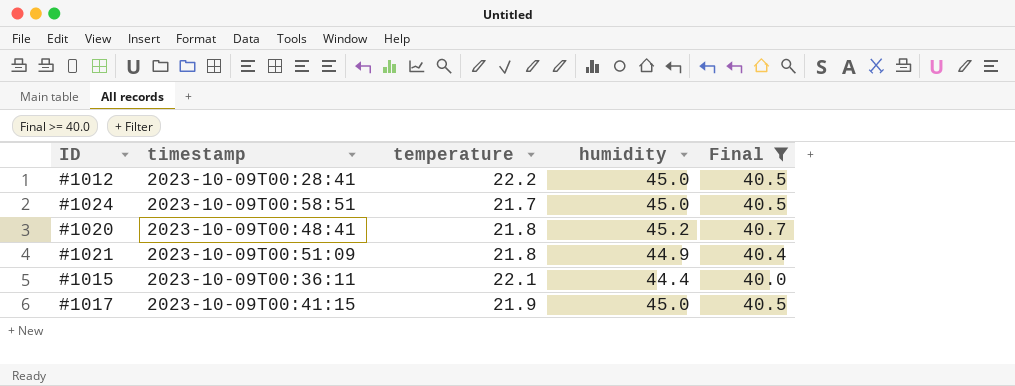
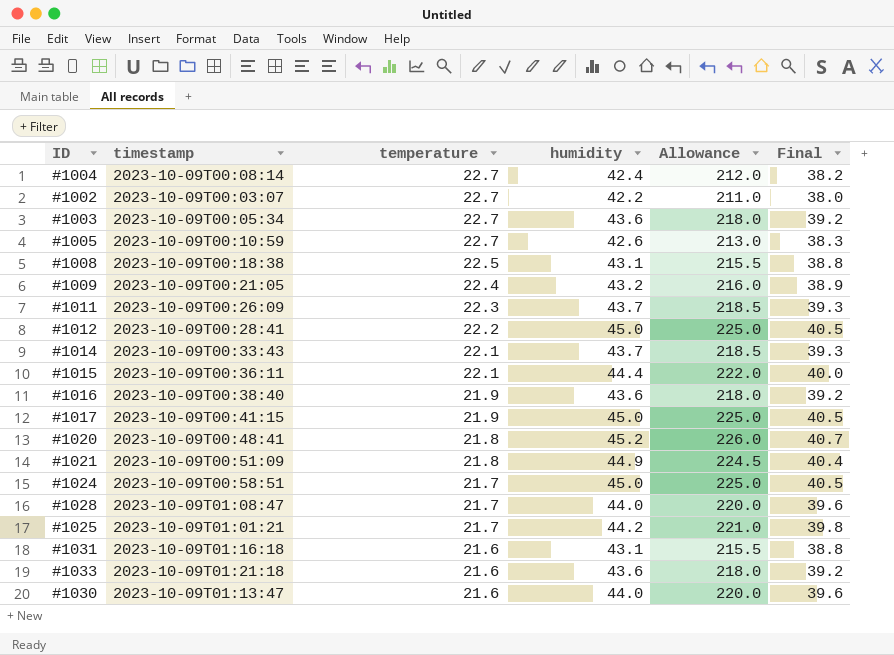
filter: Final >= 40.0 -> none
row order: none -> temperature descending
column Allowance | formula: none -> [humidity] * 5

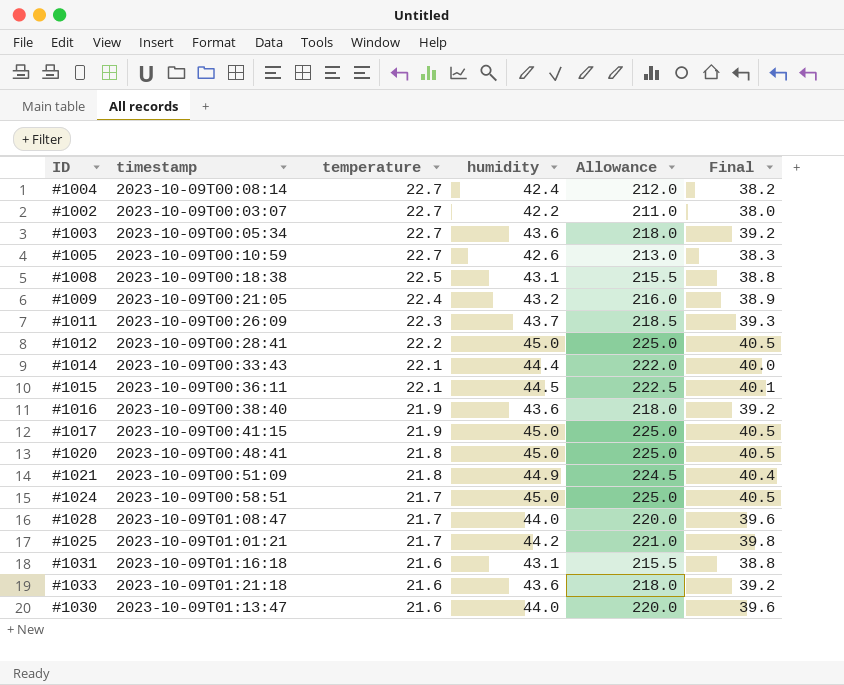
#1014 | humidity: 43.7 -> 44.4
#1014 | Allowance: 218.5 -> 222.0
#1014 | Final: 39.3 -> 40.0
#1015 | humidity: 44.4 -> 44.5
#1015 | Allowance: 222.0 -> 222.5
#1015 | Final: 40.0 -> 40.1
#1020 | humidity: 45.2 -> 45.0
#1020 | Allowance: 226.0 -> 225.0
#1020 | Final: 40.7 -> 40.5

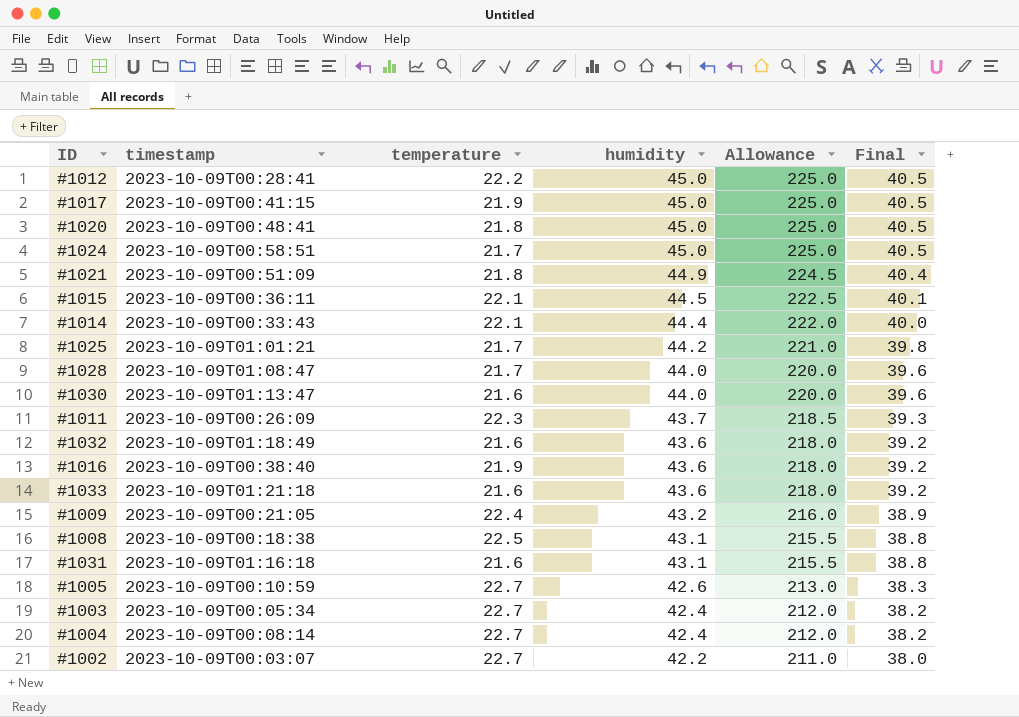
row order: temperature descending -> humidity descending
row #1032: none -> 2023-10-09T01:18:49 | 21.6 | 43.6 | 218.0 | 39.2
#1003 | humidity: 43.6 -> 42.4
#1003 | Allowance: 218.0 -> 212.0
#1003 | Final: 39.2 -> 38.2

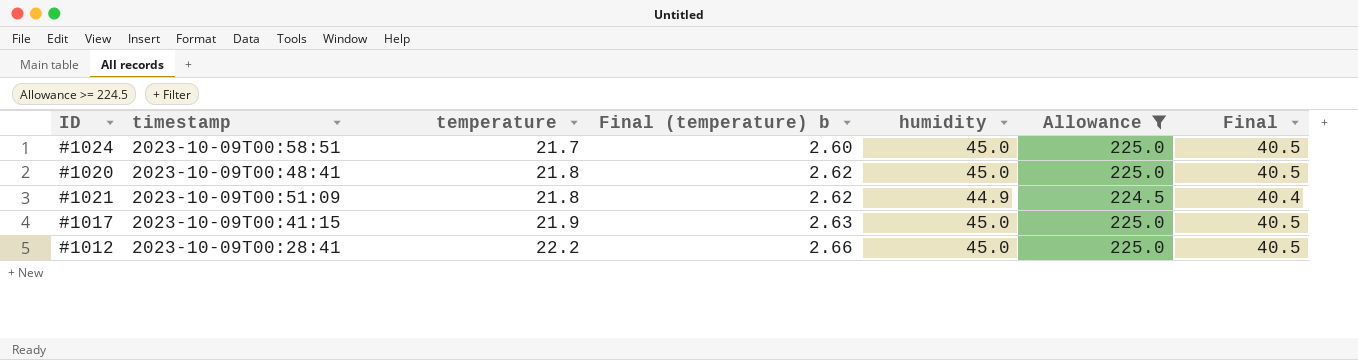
filter: none -> Allowance >= 224.5
row order: humidity descending -> temperature ascending
column Final (temperature) b | formula: none -> [temperature] * 0.12

